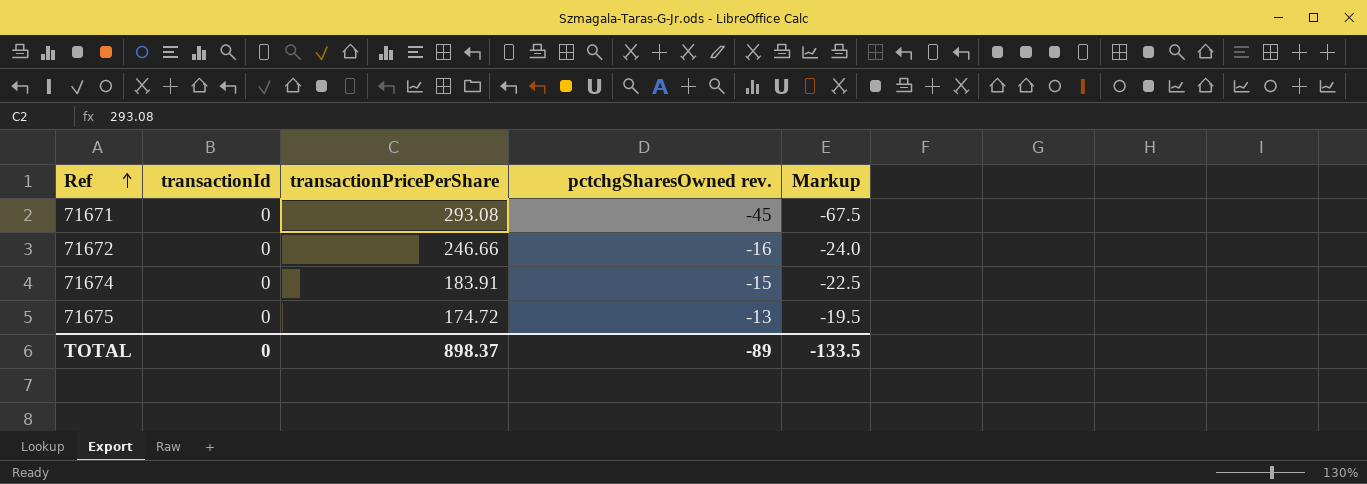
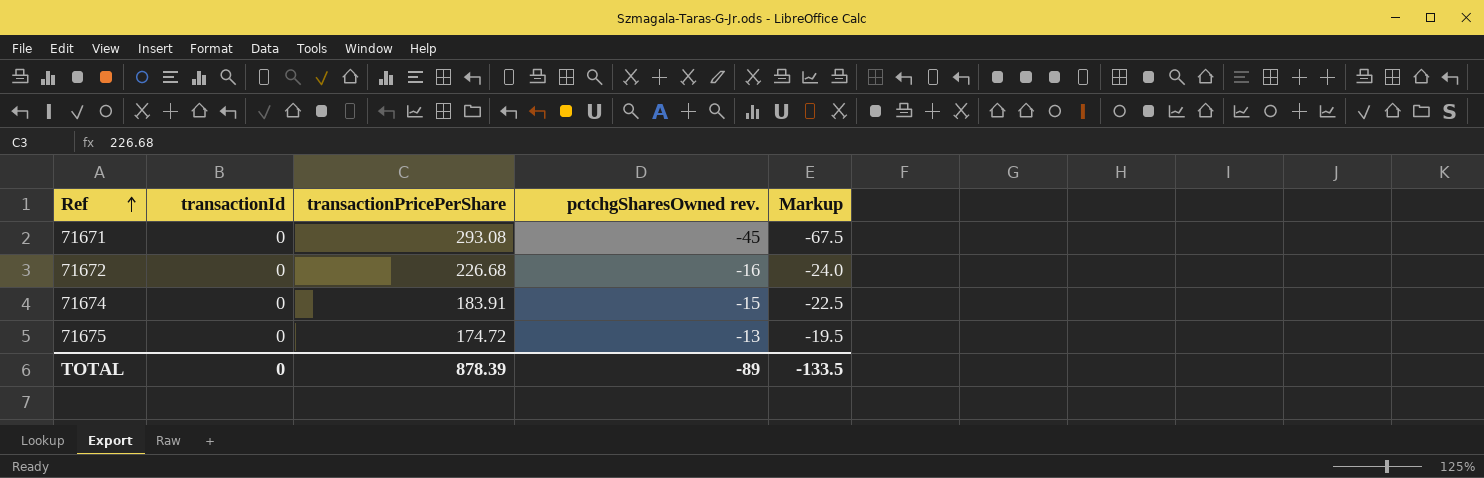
71672 | transactionPricePerShare: 246.66 -> 226.68
TOTAL | transactionPricePerShare: 898.37 -> 878.39

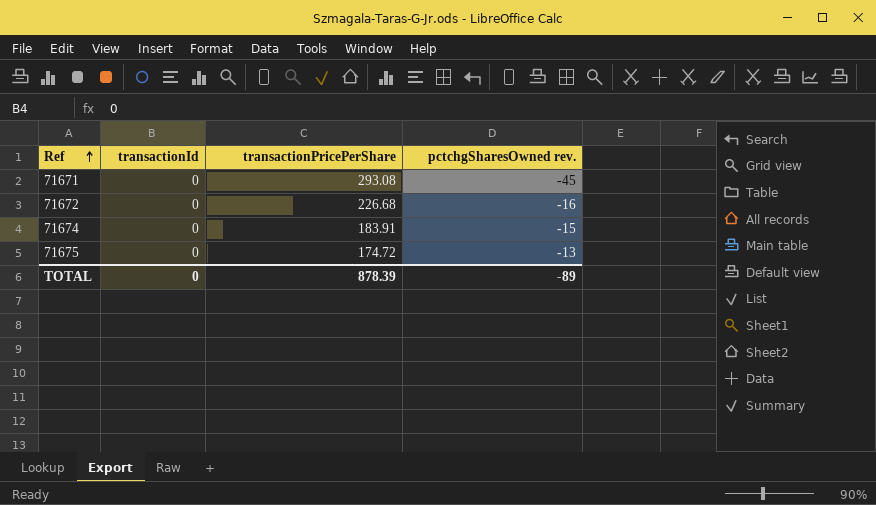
column Markup | formula: [pctchgSharesOwned rev.] * 1.5 -> none

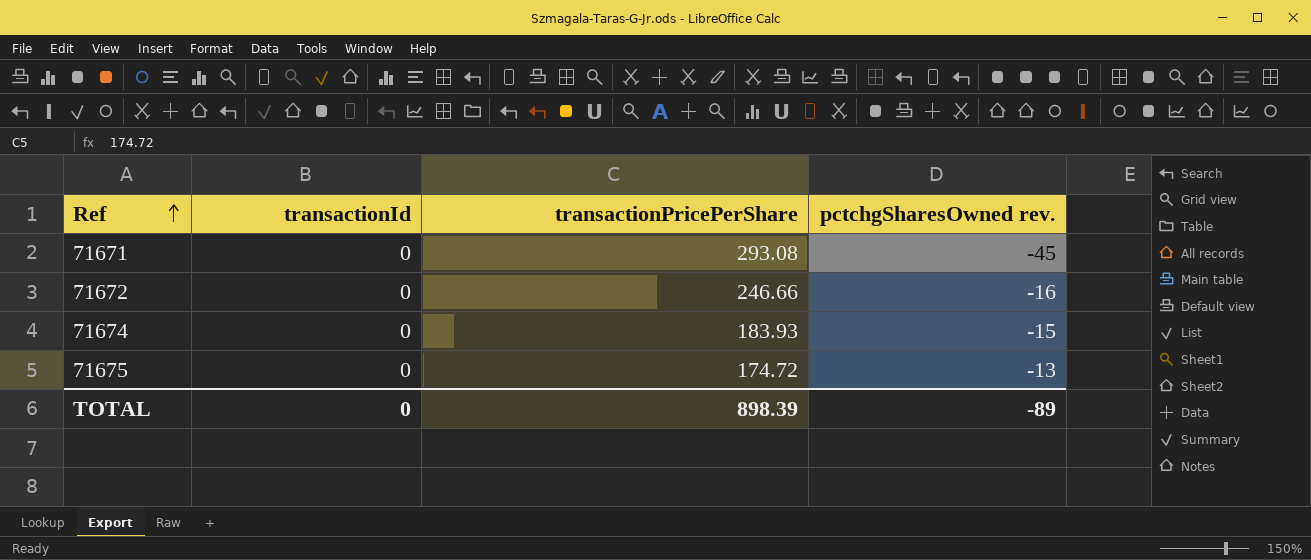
71672 | transactionPricePerShare: 226.68 -> 246.66
71674 | transactionPricePerShare: 183.91 -> 183.93
TOTAL | transactionPricePerShare: 878.39 -> 898.39

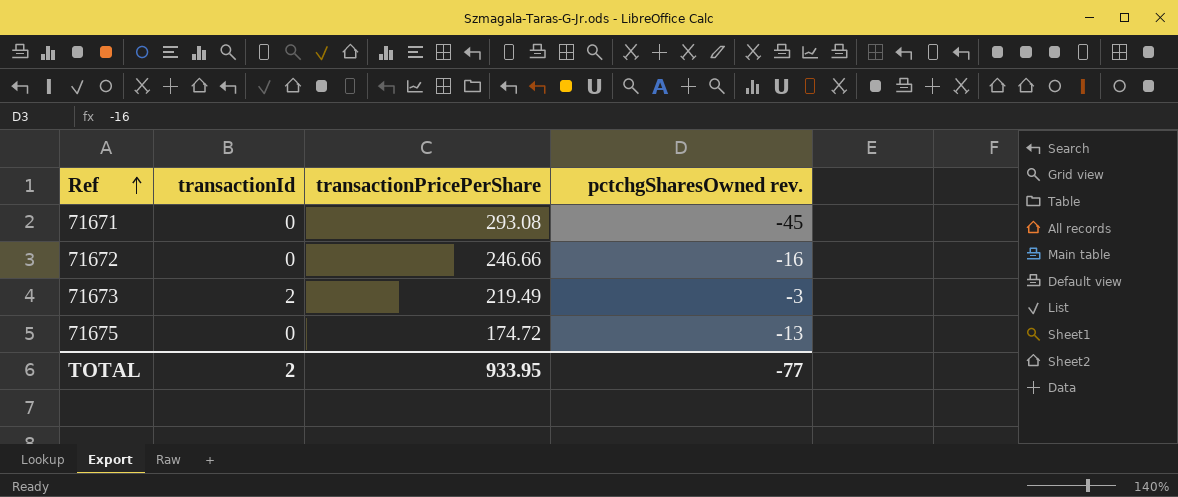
row 71674: 0 | 183.93 | -15 -> none
row 71673: none -> 2 | 219.49 | -3
TOTAL | transactionId: 0 -> 2
TOTAL | transactionPricePerShare: 898.39 -> 933.95
TOTAL | pctchgSharesOwned rev.: -89 -> -77

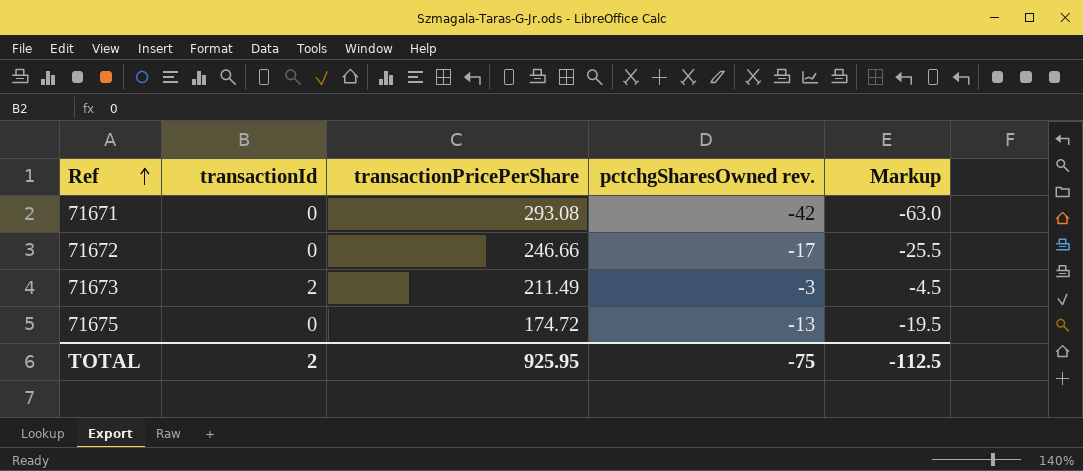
column Markup | formula: none -> [pctchgSharesOwned rev.] * 1.5
71671 | pctchgSharesOwned rev.: -45 -> -42
71672 | pctchgSharesOwned rev.: -16 -> -17
71673 | transactionPricePerShare: 219.49 -> 211.49
TOTAL | transactionPricePerShare: 933.95 -> 925.95
TOTAL | pctchgSharesOwned rev.: -77 -> -75

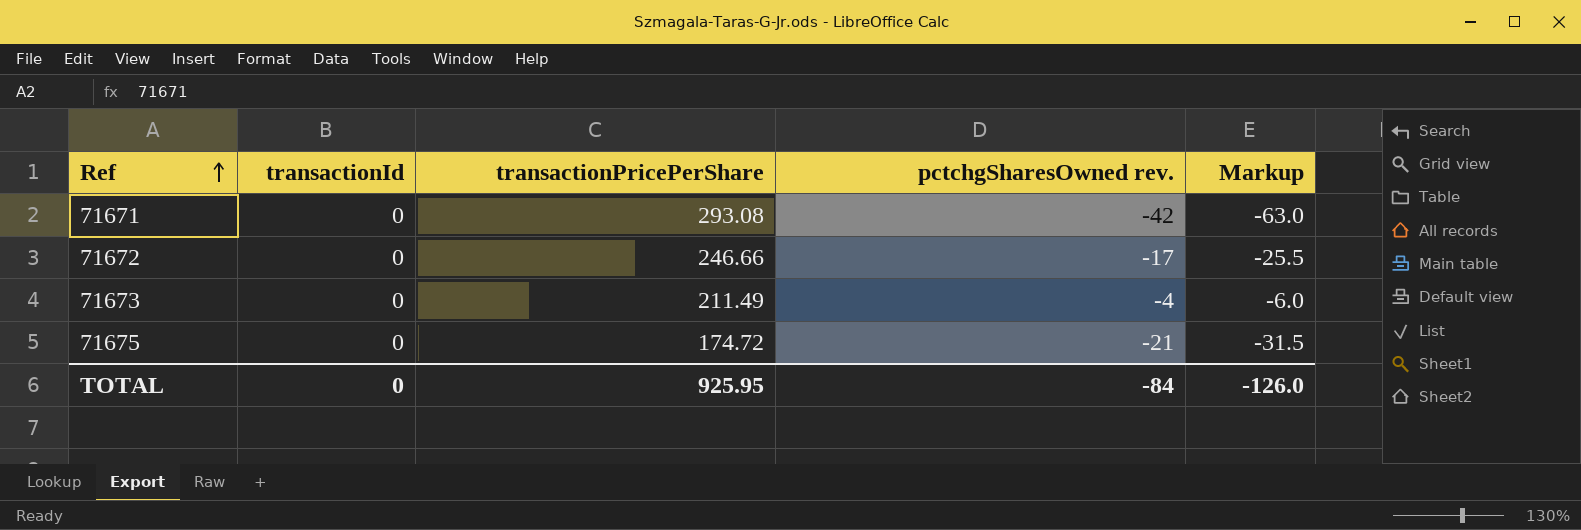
71673 | transactionId: 2 -> 0
71673 | pctchgSharesOwned rev.: -3 -> -4
71673 | Markup: -4.5 -> -6.0
71675 | pctchgSharesOwned rev.: -13 -> -21
71675 | Markup: -19.5 -> -31.5
TOTAL | transactionId: 2 -> 0
TOTAL | pctchgSharesOwned rev.: -75 -> -84
TOTAL | Markup: -112.5 -> -126.0

